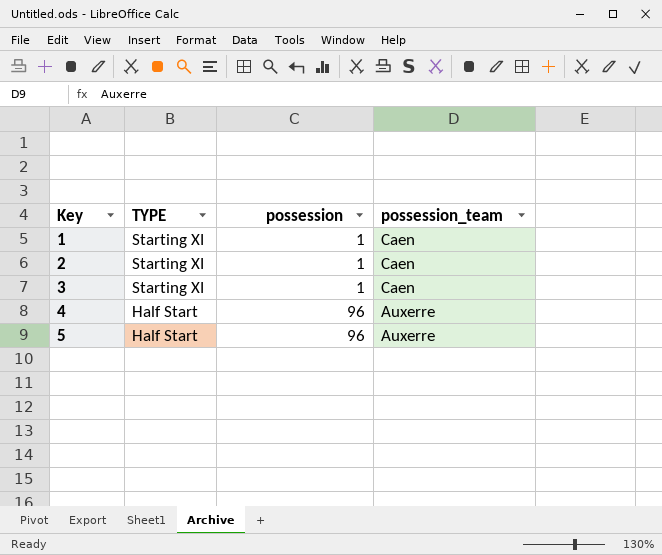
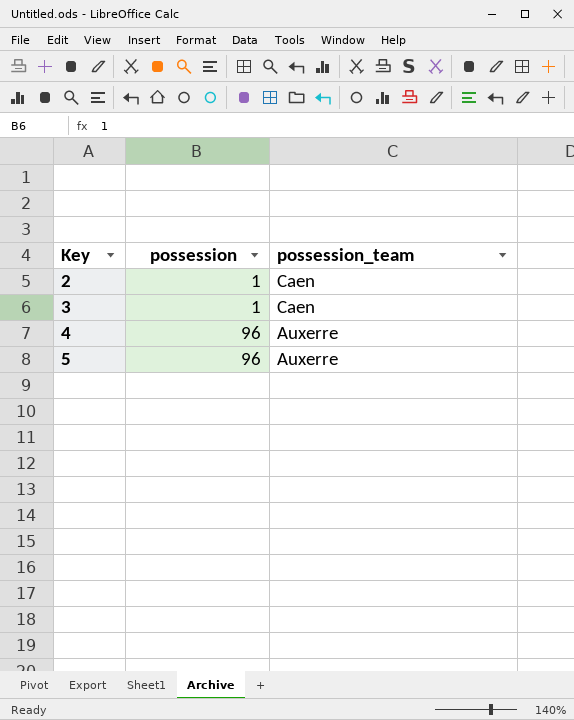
column TYPE | position: 2 -> none
row 1: Starting XI | 1 | Caen -> none

